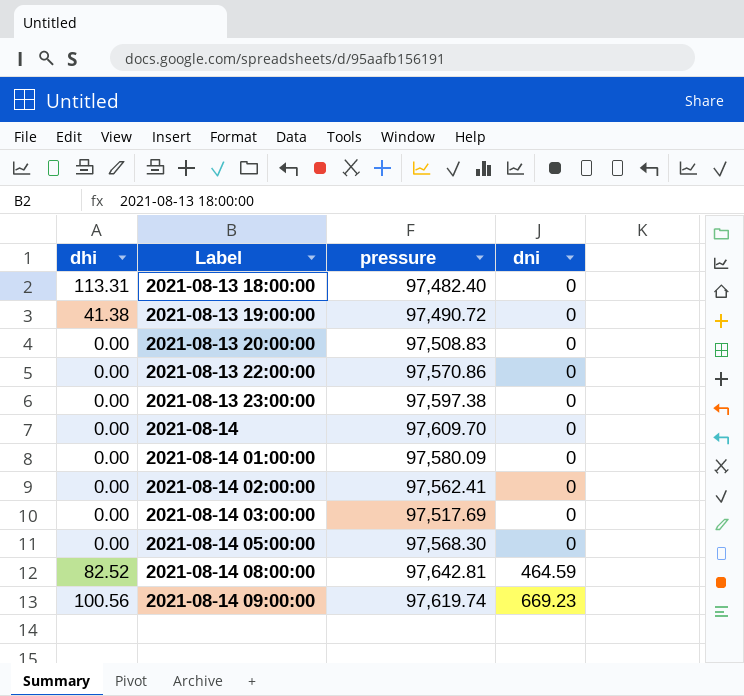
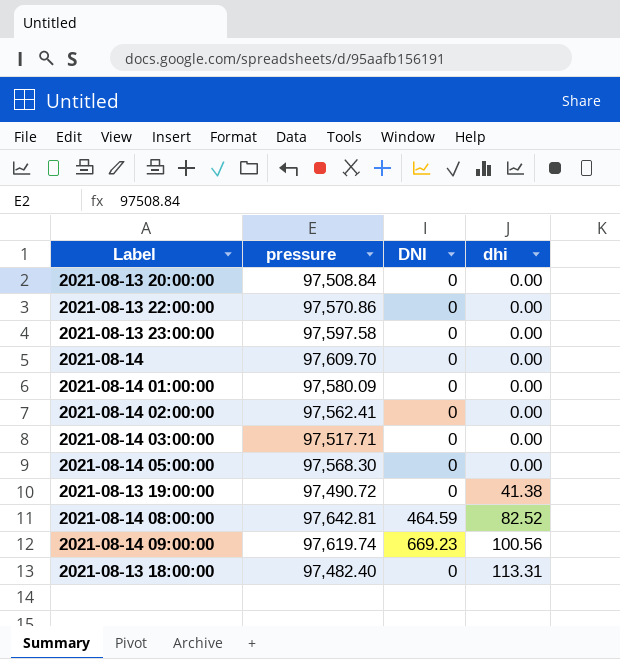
row order: Label ascending -> dhi ascending
column name: dni -> DNI
column dhi | position: 1 -> 4
2021-08-13 20:00:00 | pressure: 97,508.83 -> 97,508.84
2021-08-13 23:00:00 | pressure: 97,597.38 -> 97,597.58
2021-08-14 03:00:00 | pressure: 97,517.69 -> 97,517.71

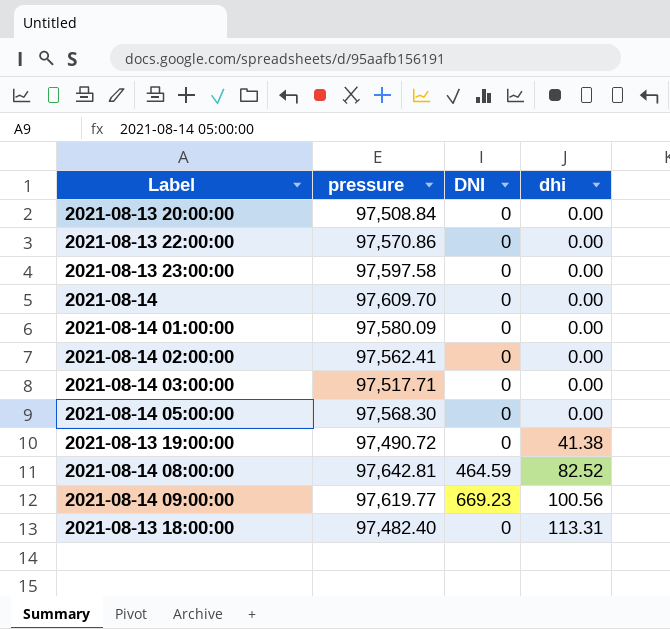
2021-08-14 09:00:00 | pressure: 97,619.74 -> 97,619.77

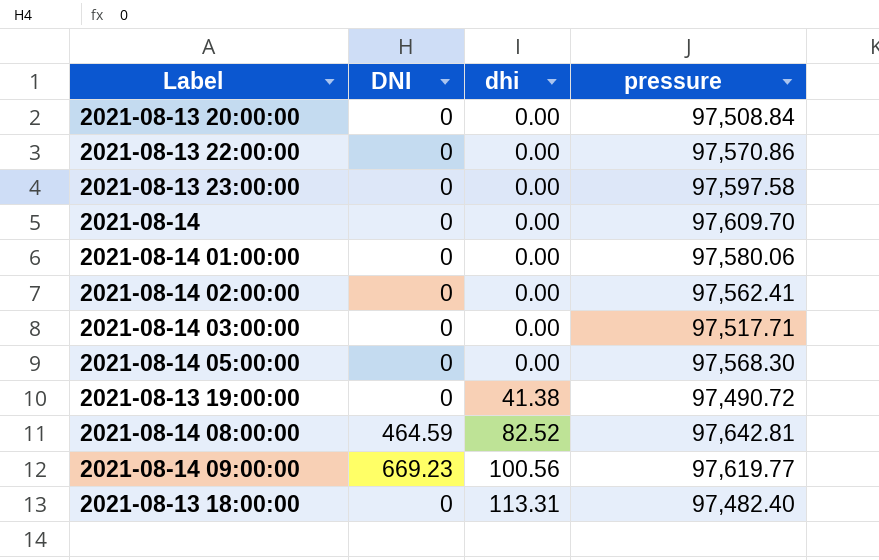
column pressure | position: 2 -> 4
2021-08-14 01:00:00 | pressure: 97,580.09 -> 97,580.06

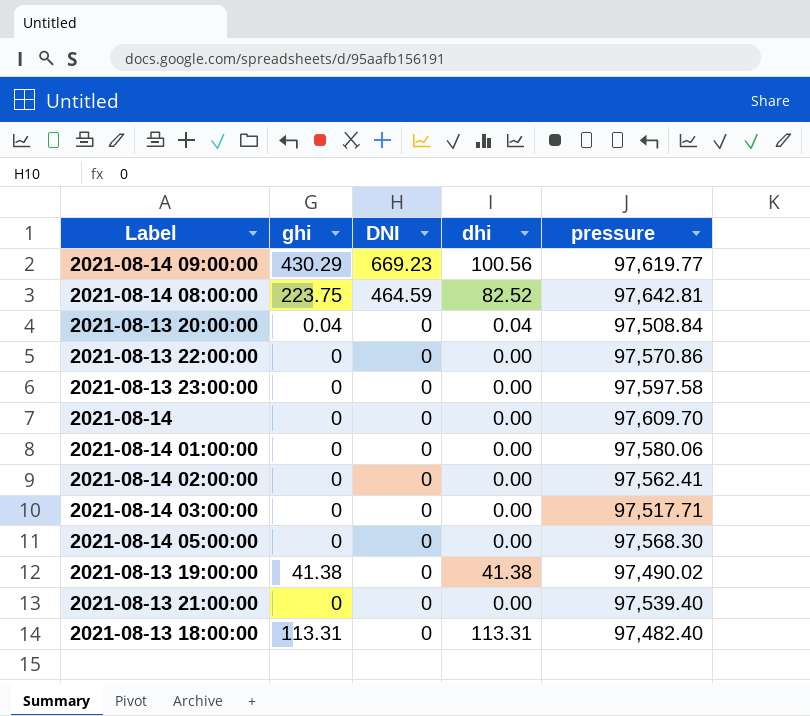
row order: dhi ascending -> DNI descending
column ghi | position: none -> 2
2021-08-13 20:00:00 | dhi: 0.00 -> 0.04
2021-08-13 19:00:00 | pressure: 97,490.72 -> 97,490.02
row 2021-08-13 21:00:00: none -> 0 | 0 | 0.00 | 97,539.40

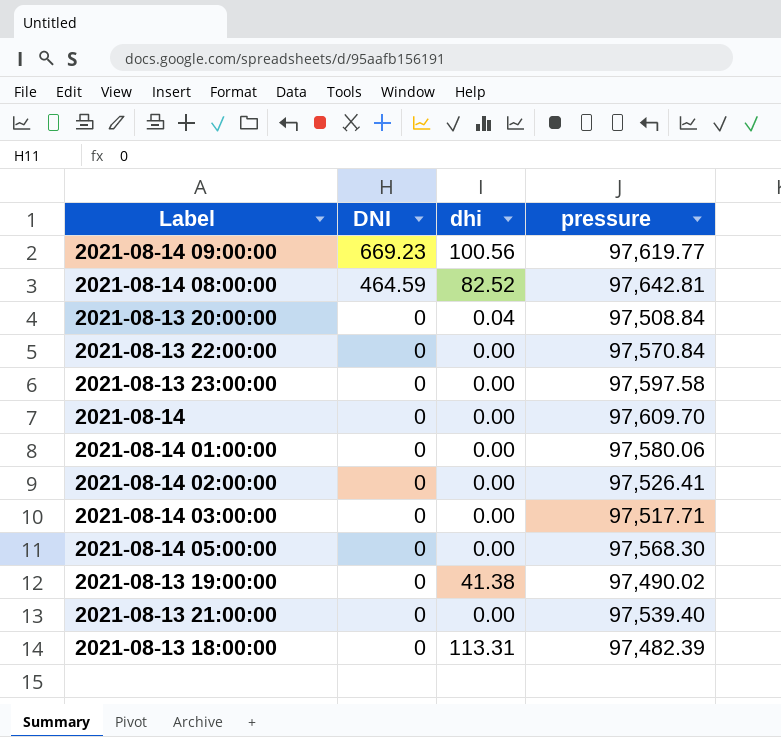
column ghi | position: 2 -> none
2021-08-13 22:00:00 | pressure: 97,570.86 -> 97,570.84
2021-08-14 02:00:00 | pressure: 97,562.41 -> 97,526.41
2021-08-13 18:00:00 | pressure: 97,482.40 -> 97,482.39

